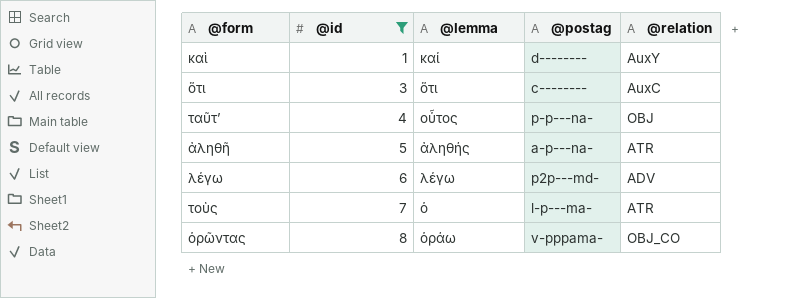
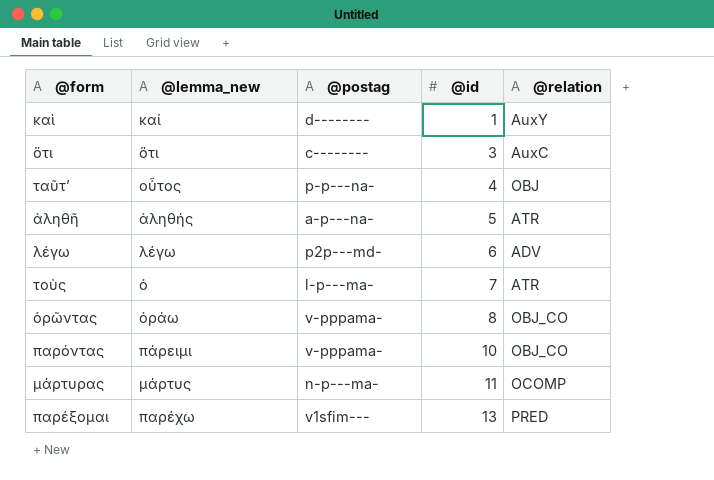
filter: @id <= 8 -> none
column name: @lemma -> @lemma_new
column @id | position: 2 -> 4

